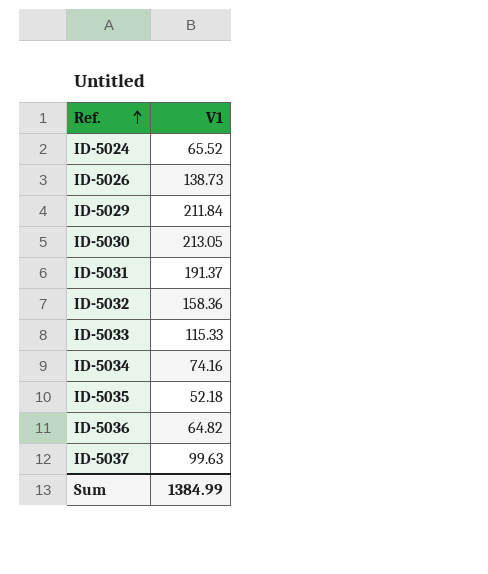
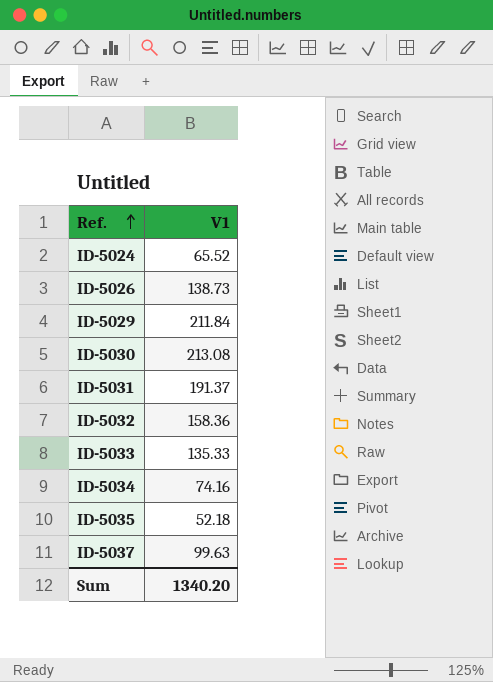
row ID-5036: 64.82 -> none
ID-5030 | V1: 213.05 -> 213.08
ID-5033 | V1: 115.33 -> 135.33
Sum | V1: 1384.99 -> 1340.20

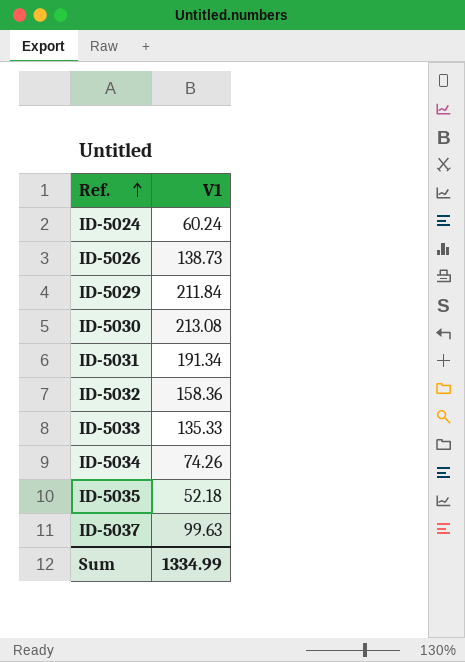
ID-5024 | V1: 65.52 -> 60.24
ID-5031 | V1: 191.37 -> 191.34
ID-5034 | V1: 74.16 -> 74.26
Sum | V1: 1340.20 -> 1334.99

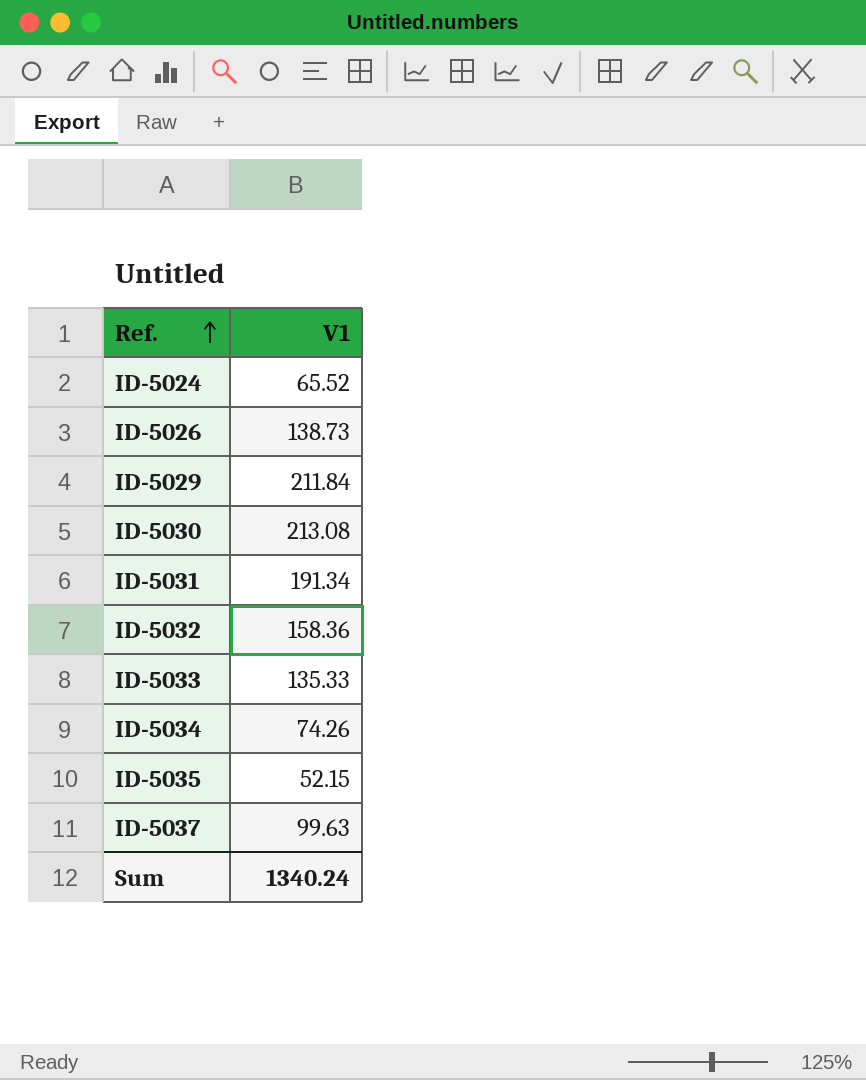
ID-5024 | V1: 60.24 -> 65.52
ID-5035 | V1: 52.18 -> 52.15
Sum | V1: 1334.99 -> 1340.24

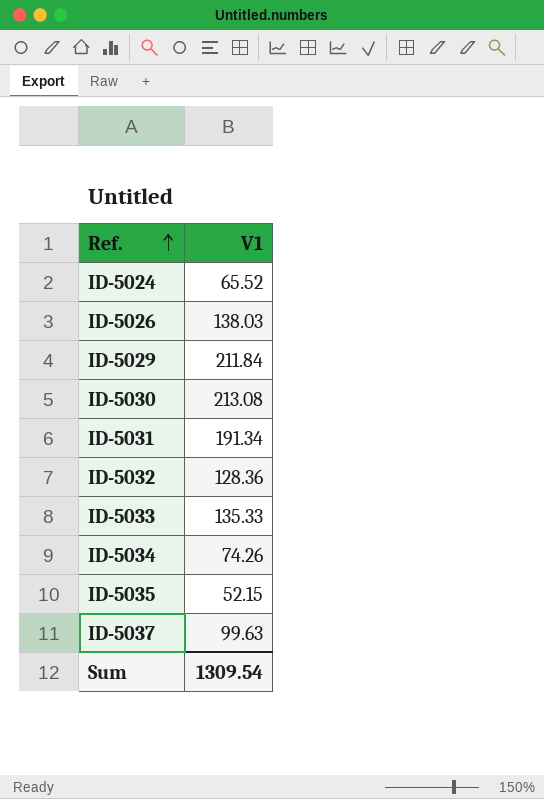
ID-5026 | V1: 138.73 -> 138.03
ID-5032 | V1: 158.36 -> 128.36
Sum | V1: 1340.24 -> 1309.54

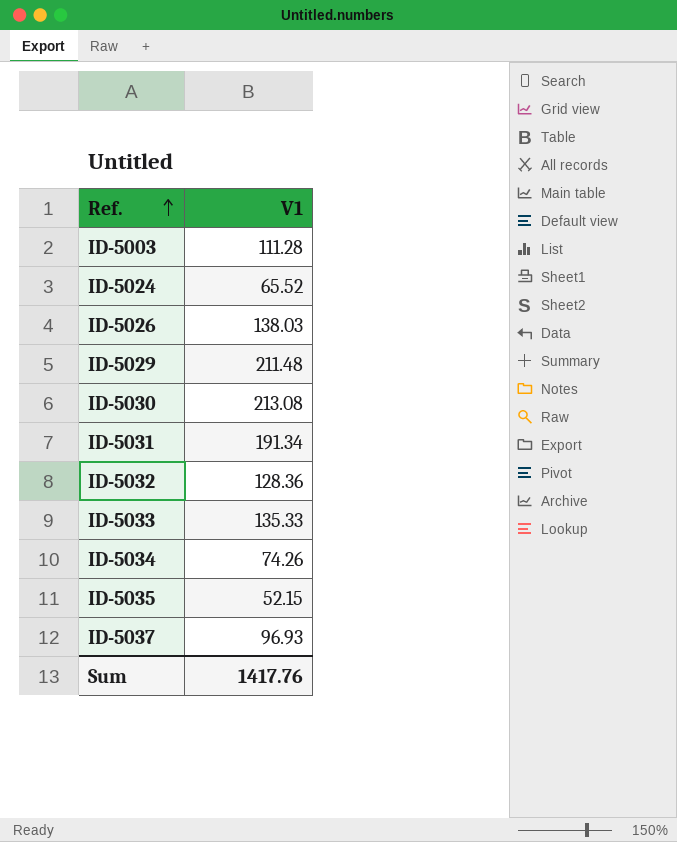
row ID-5003: none -> 111.28
ID-5029 | V1: 211.84 -> 211.48
ID-5037 | V1: 99.63 -> 96.93
Sum | V1: 1309.54 -> 1417.76

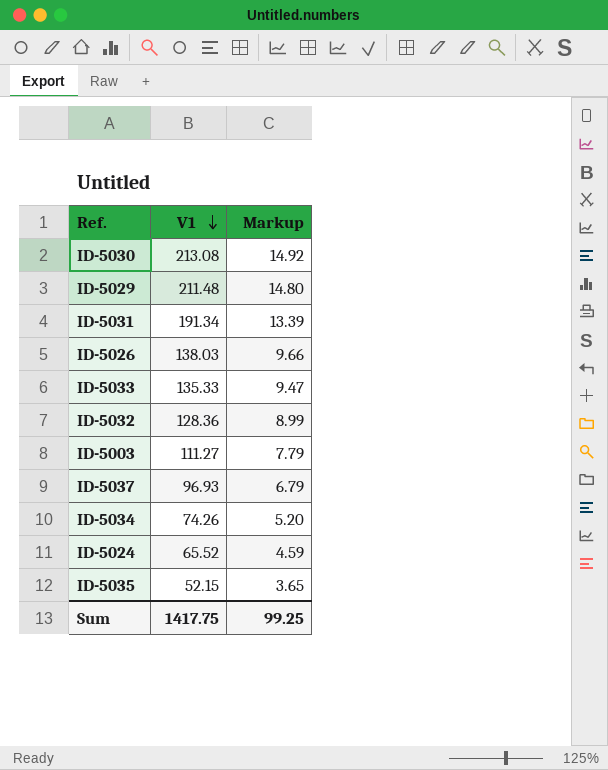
row order: Ref. ascending -> V1 descending
column Markup | formula: none -> [V1] * 0.07
ID-5003 | V1: 111.28 -> 111.27
Sum | V1: 1417.76 -> 1417.75

